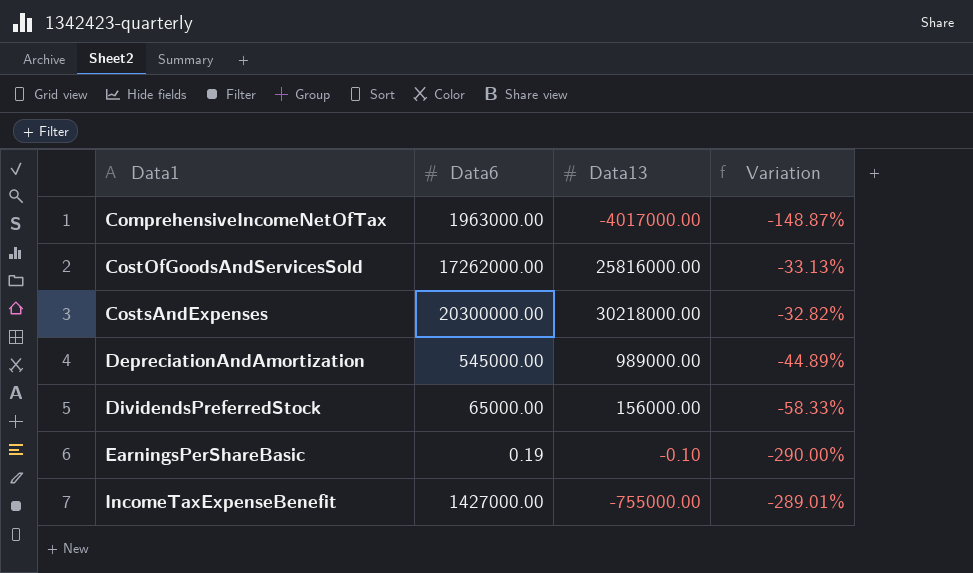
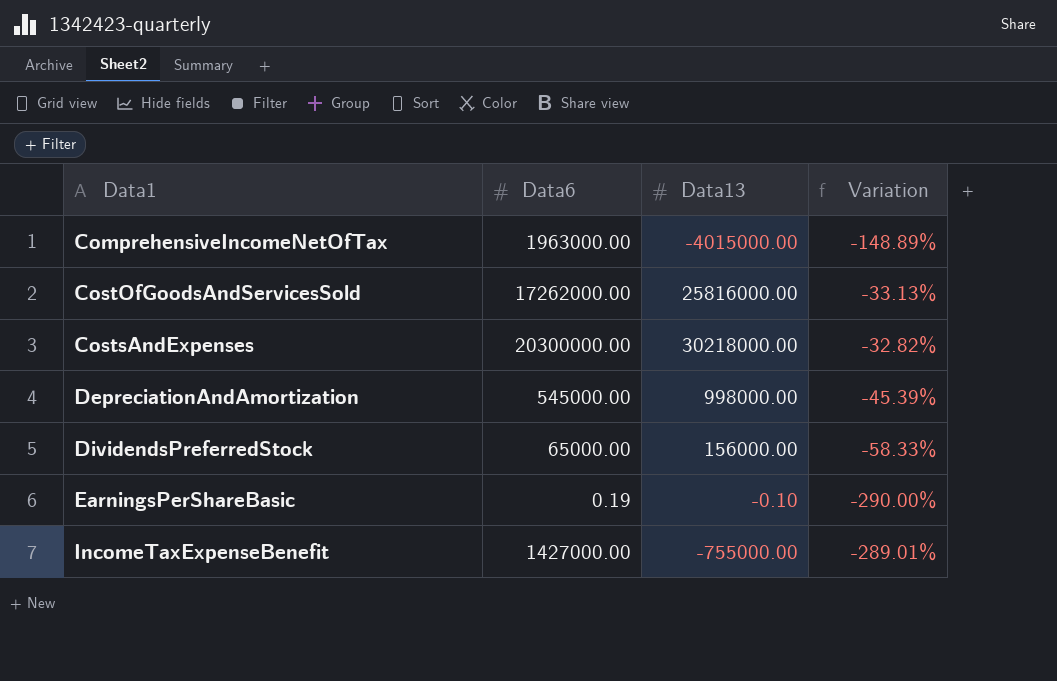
ComprehensiveIncomeNetOfTax | Data13: -4017000.00 -> -4015000.00
ComprehensiveIncomeNetOfTax | Variation: -148.87% -> -148.89%
DepreciationAndAmortization | Data13: 989000.00 -> 998000.00
DepreciationAndAmortization | Variation: -44.89% -> -45.39%

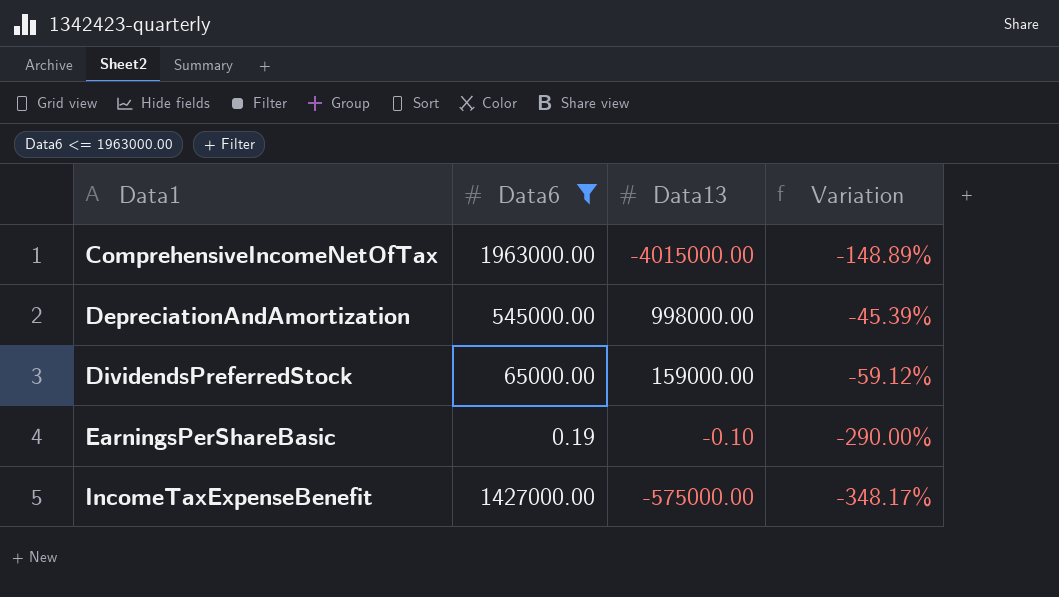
filter: none -> Data6 <= 1963000.00
DividendsPreferredStock | Data13: 156000.00 -> 159000.00
DividendsPreferredStock | Variation: -58.33% -> -59.12%
IncomeTaxExpenseBenefit | Data13: -755000.00 -> -575000.00
IncomeTaxExpenseBenefit | Variation: -289.01% -> -348.17%

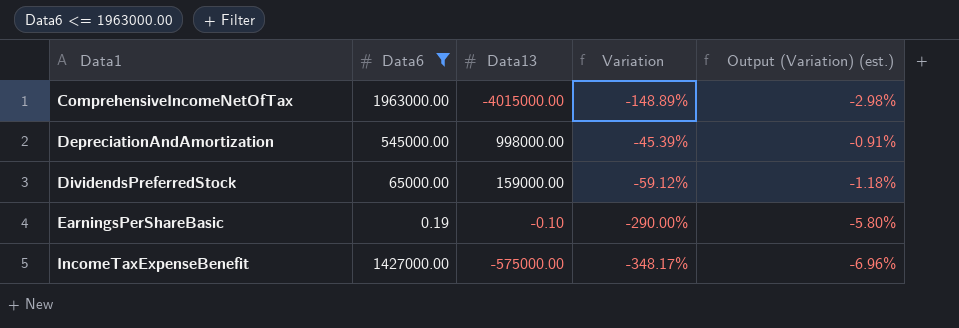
column Output (Variation) (est.) | formula: none -> [Variation] * 0.02

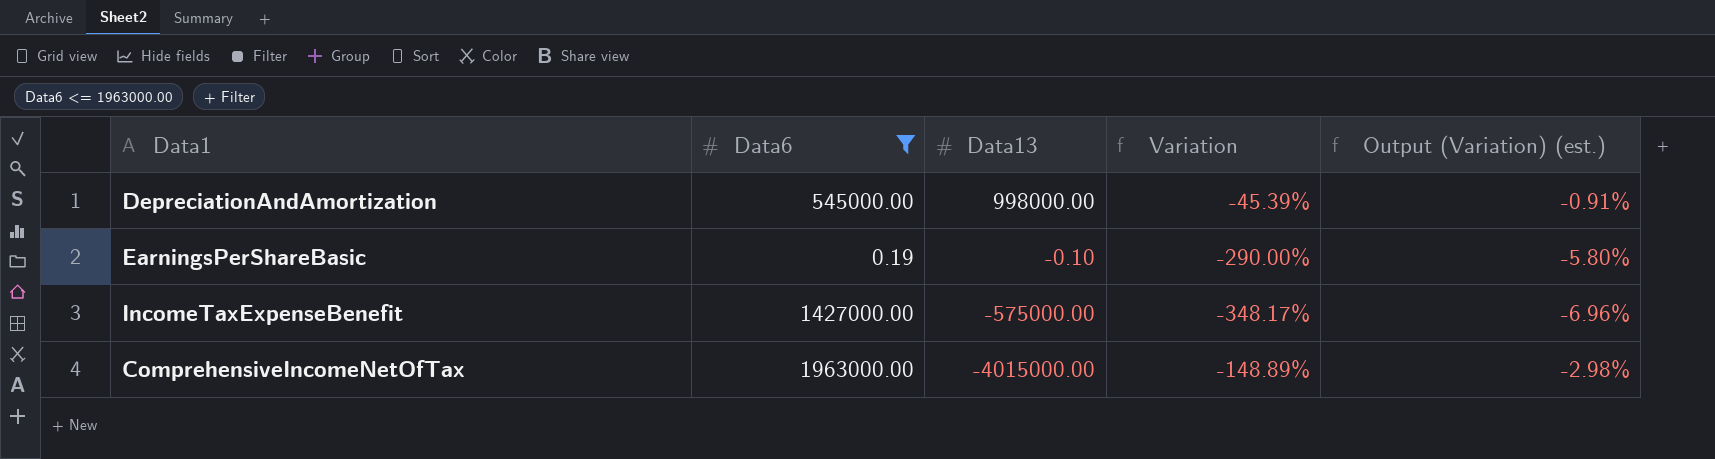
row order: Data1 ascending -> Data13 descending
row DividendsPreferredStock: 65000.00 | 159000.00 | -59.12% | -1.18% -> none

